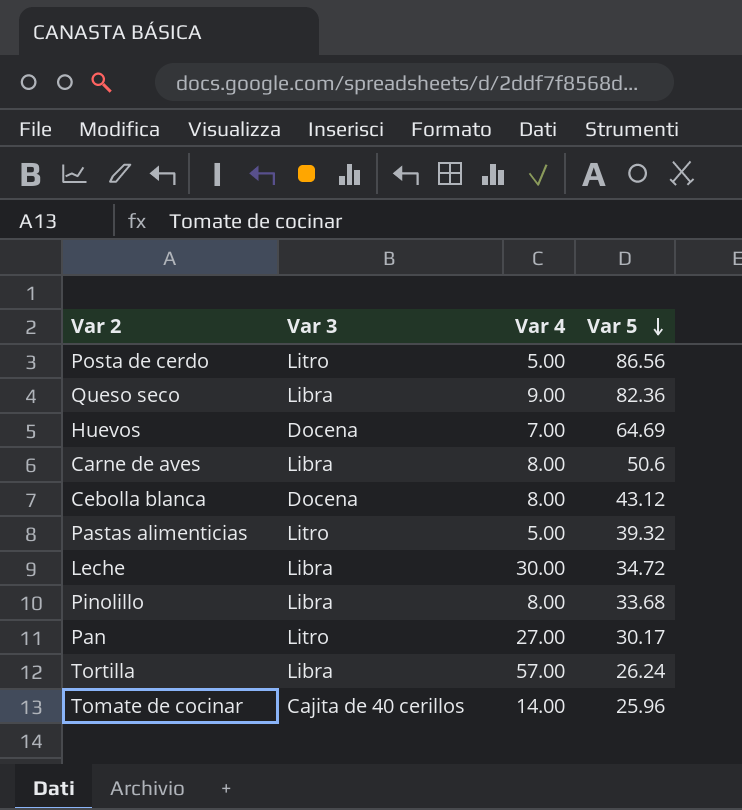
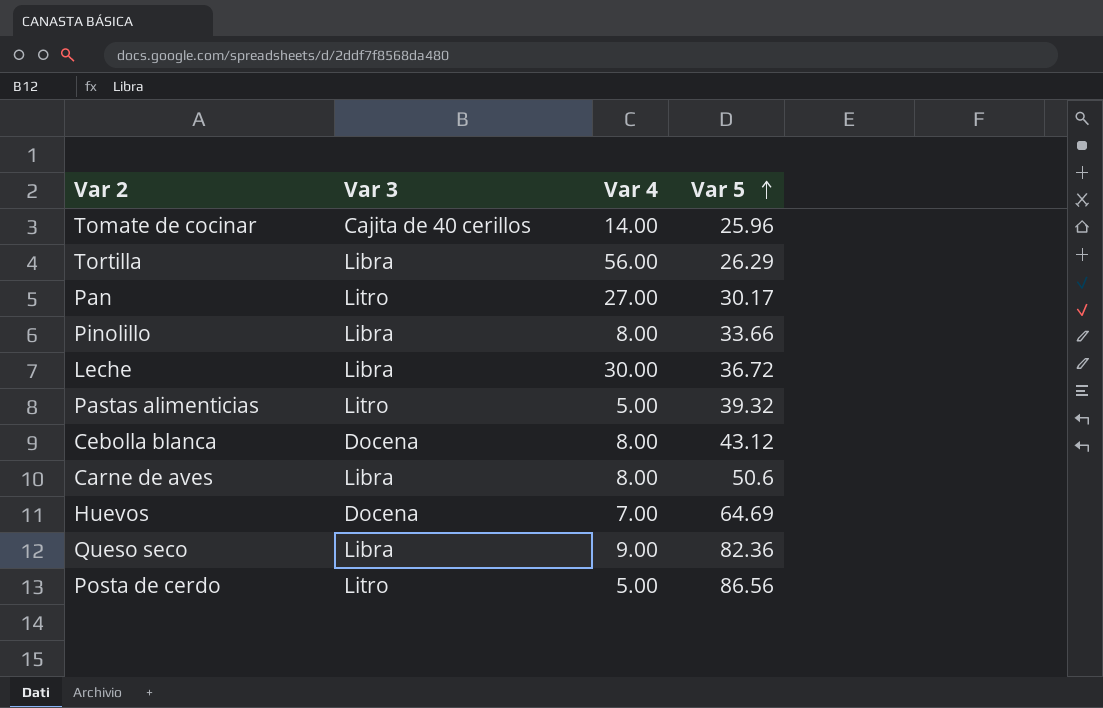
row order: Var 5 descending -> Var 5 ascending
Tortilla | Var 4: 57.00 -> 56.00
Tortilla | Var 5: 26.24 -> 26.29
Pinolillo | Var 5: 33.68 -> 33.66
Leche | Var 5: 34.72 -> 36.72

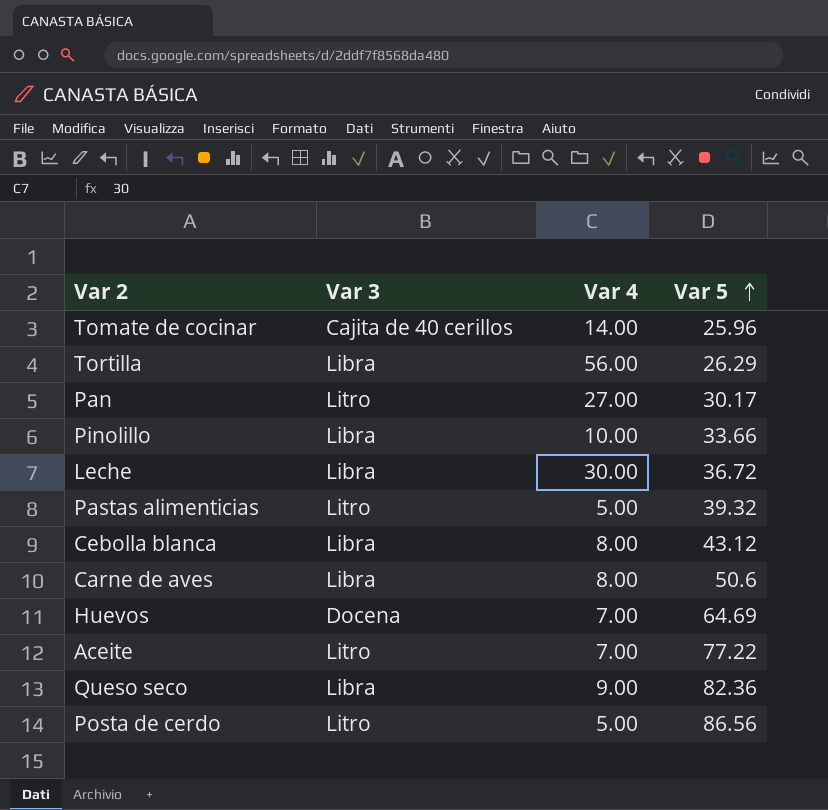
Pinolillo | Var 4: 8.00 -> 10.00
Cebolla blanca | Var 3: Docena -> Libra
row Aceite: none -> Litro | 7.00 | 77.22

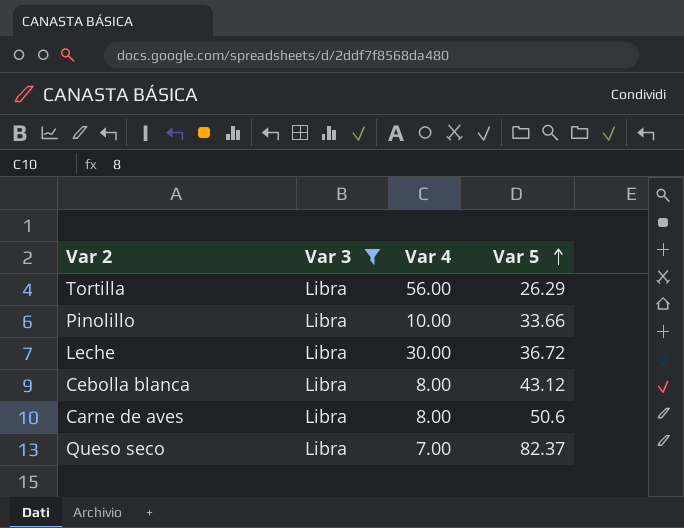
filter: none -> Var 3 = Libra
Queso seco | Var 4: 9.00 -> 7.00
Queso seco | Var 5: 82.36 -> 82.37

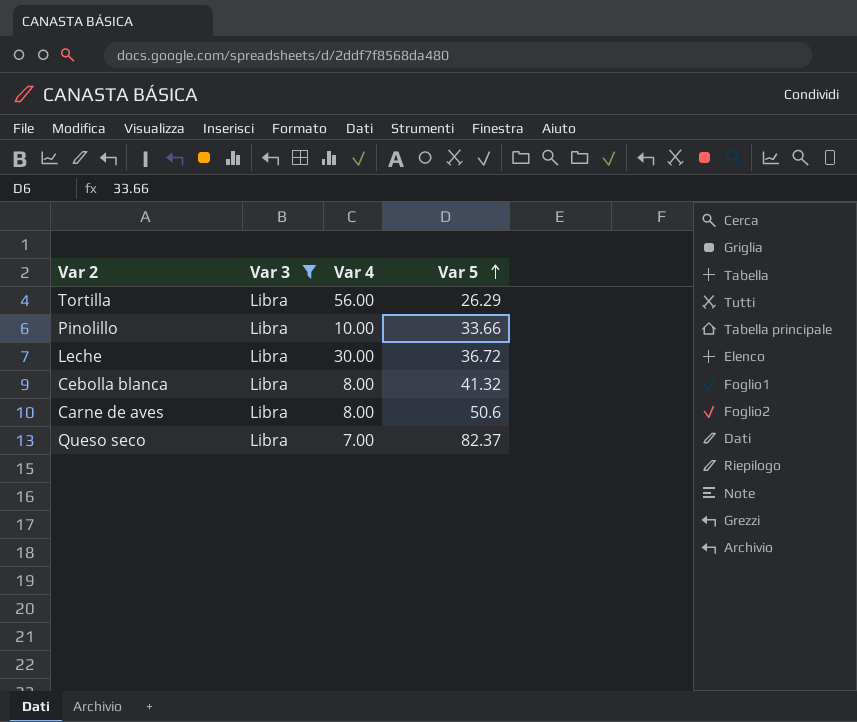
Cebolla blanca | Var 5: 43.12 -> 41.32

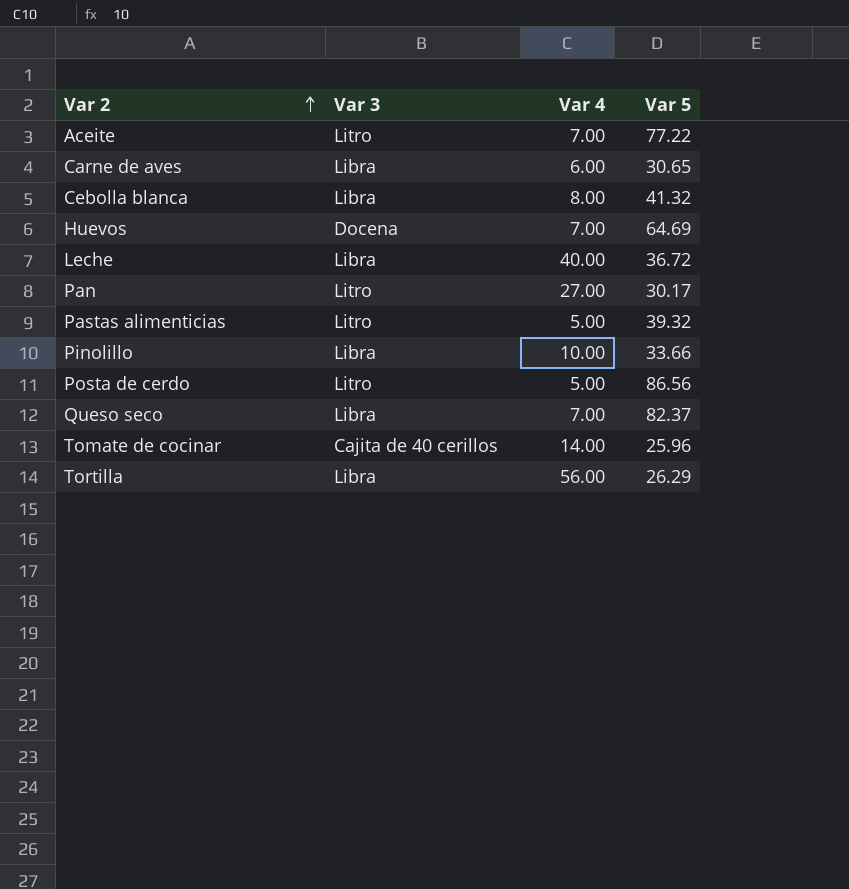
filter: Var 3 = Libra -> none
row order: Var 5 ascending -> Var 2 ascending
Carne de aves | Var 4: 8.00 -> 6.00
Carne de aves | Var 5: 50.6 -> 30.65
Leche | Var 4: 30.00 -> 40.00

